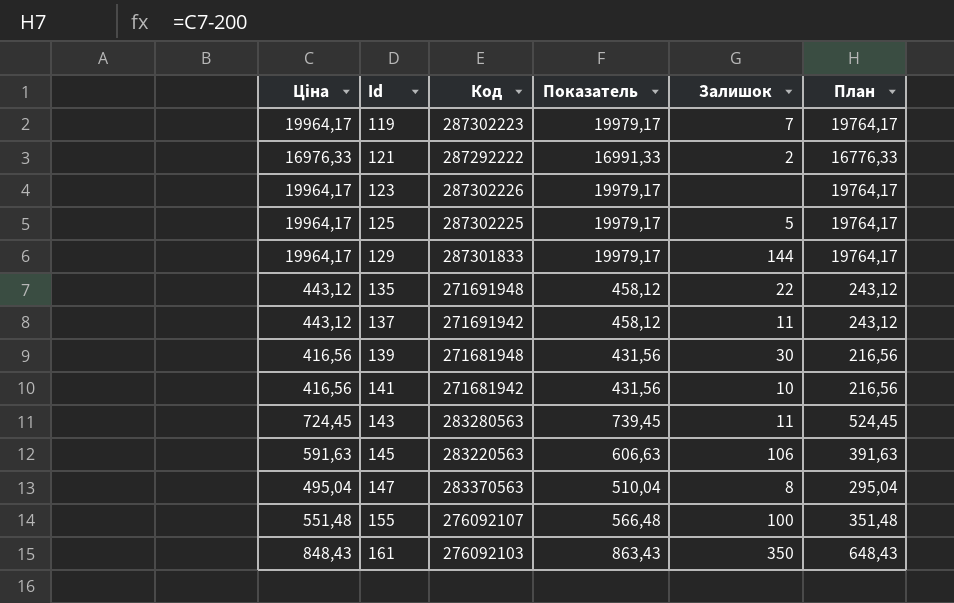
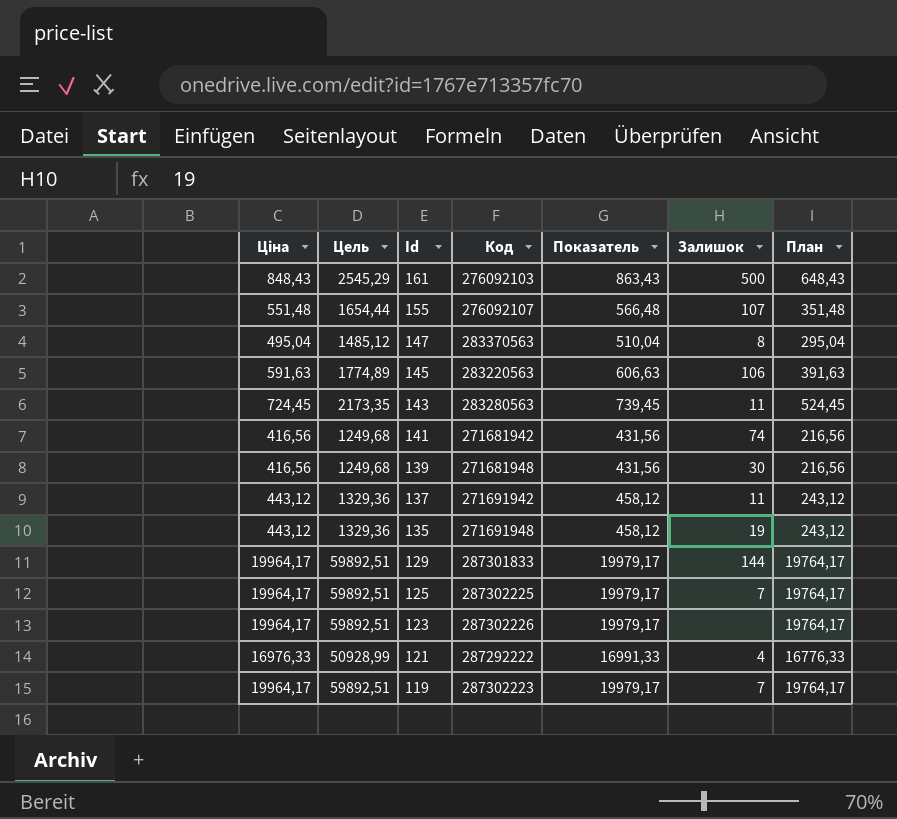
row order: Id ascending -> Id descending
column Цель | formula: none -> [Ціна] * 3
161 | Залишок: 350 -> 500
155 | Залишок: 100 -> 107
141 | Залишок: 10 -> 74
135 | Залишок: 22 -> 19
125 | Залишок: 5 -> 7
121 | Залишок: 2 -> 4

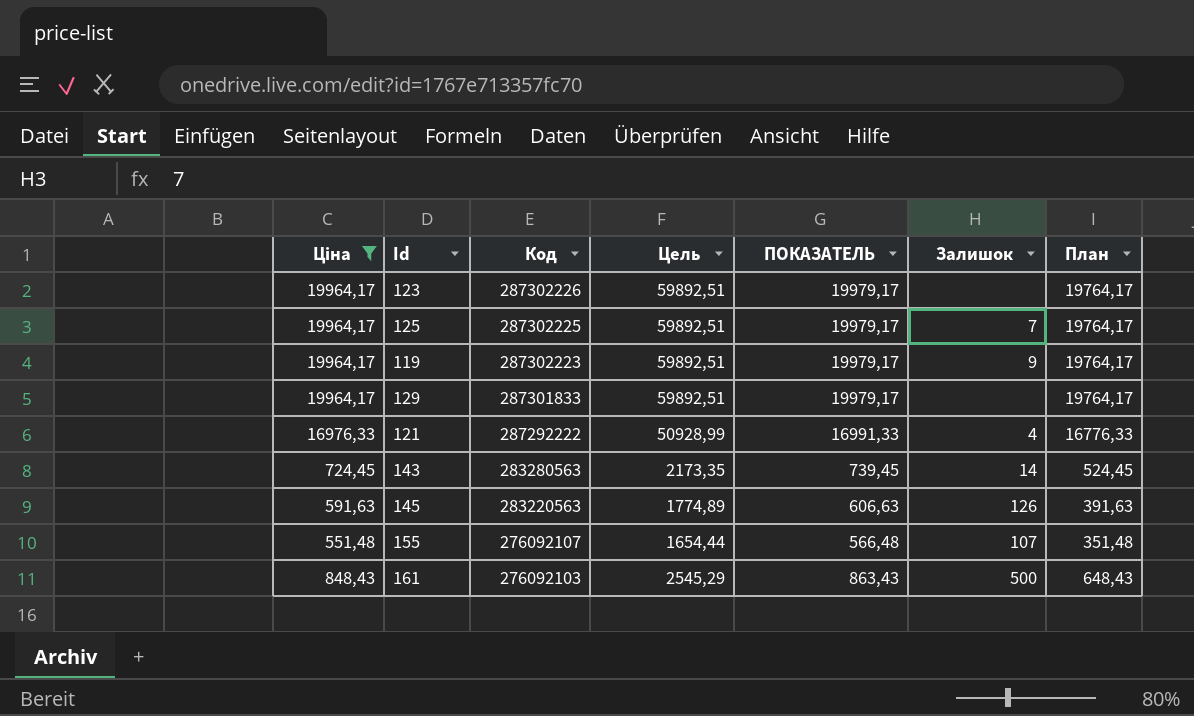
filter: none -> Ціна >= 551,48
row order: Id descending -> Код descending
column Цель | position: 2 -> 4
column name: Показатель -> ПОКАЗАТЕЛЬ
119 | Залишок: 7 -> 9
129 | Залишок: 144 -> none
143 | Залишок: 11 -> 14
145 | Залишок: 106 -> 126

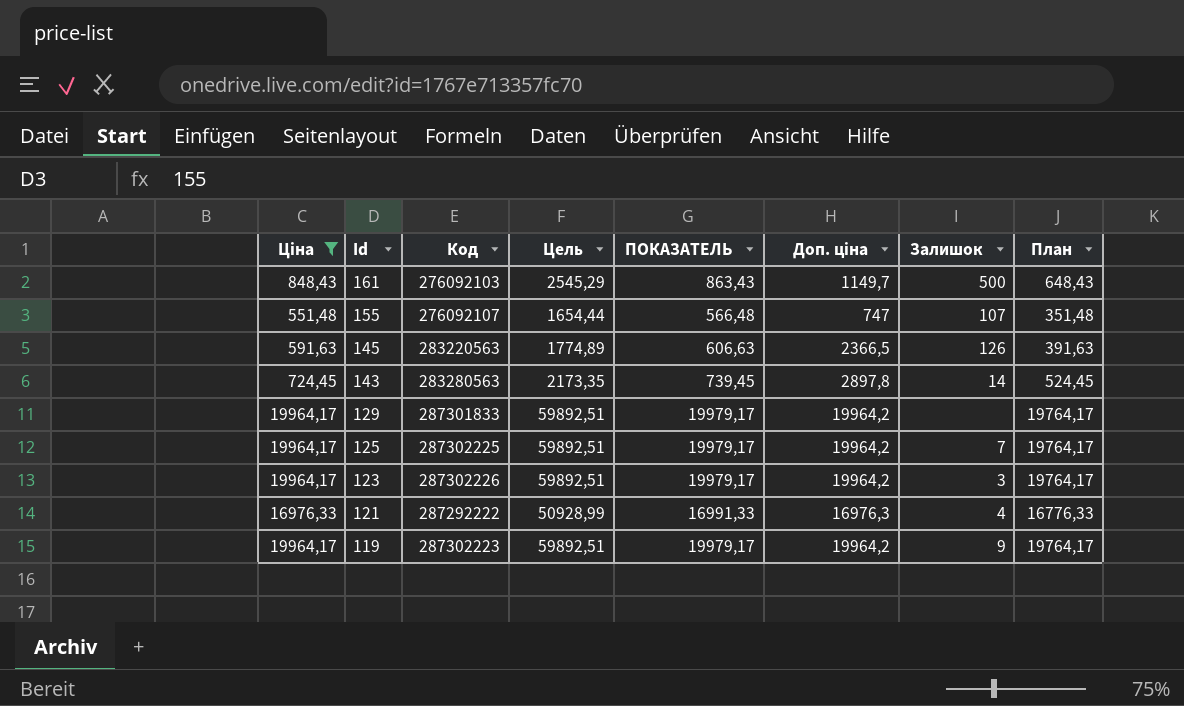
row order: Код descending -> Id descending
column Доп. ціна | position: none -> 6
123 | Залишок: none -> 3

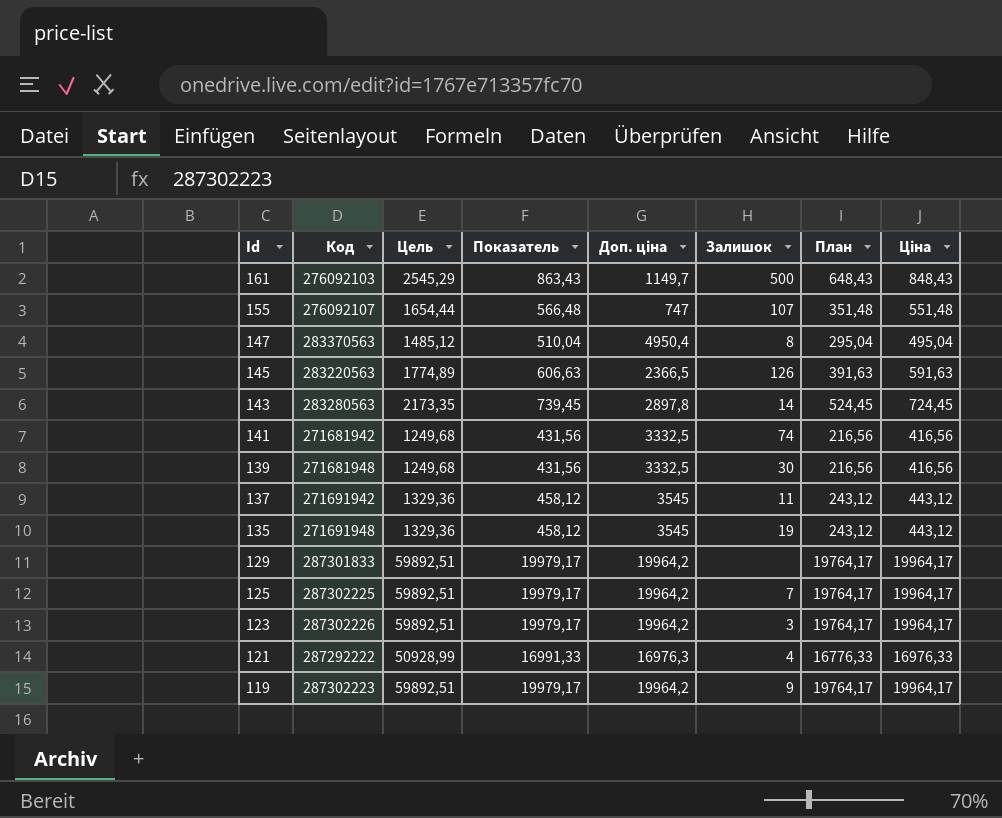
filter: Ціна >= 551,48 -> none
column name: ПОКАЗАТЕЛЬ -> Показатель
column Ціна | position: 1 -> 8

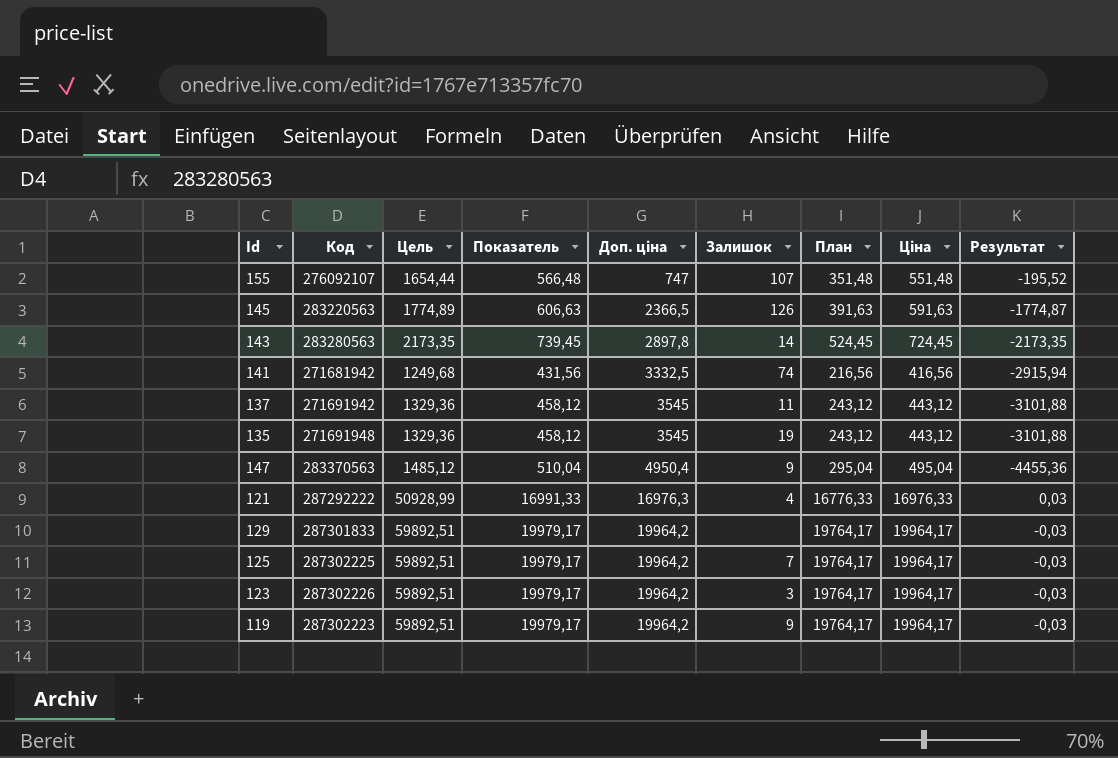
row order: Id descending -> Доп. ціна ascending
column Результат | formula: none -> [Ціна] - [Доп. ціна]
row 161: 276092103 | 2545,29 | 863,43 | 1149,7 | 500 | 648,43 | 848,43 -> none
row 139: 271681948 | 1249,68 | 431,56 | 3332,5 | 30 | 216,56 | 416,56 -> none
147 | Залишок: 8 -> 9

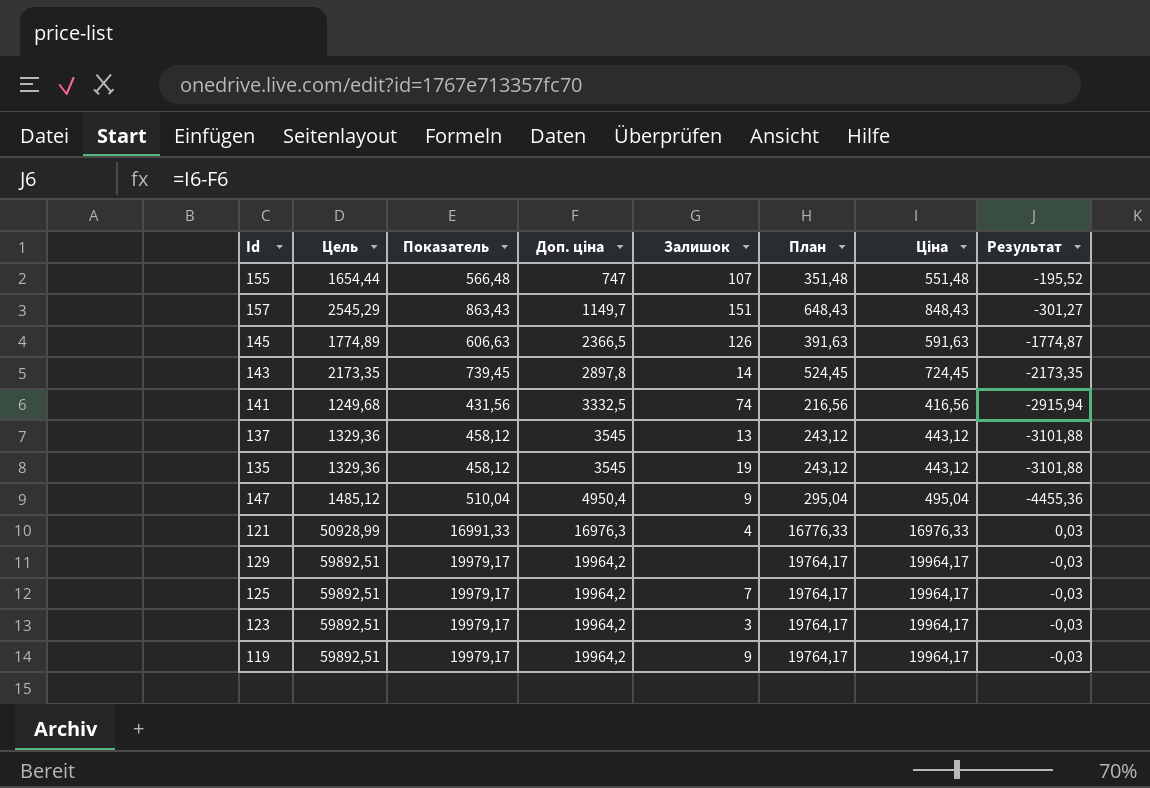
column Код | position: 2 -> none
row 157: none -> 2545,29 | 863,43 | 1149,7 | 151 | 648,43 | 848,43 | -301,27
137 | Залишок: 11 -> 13

